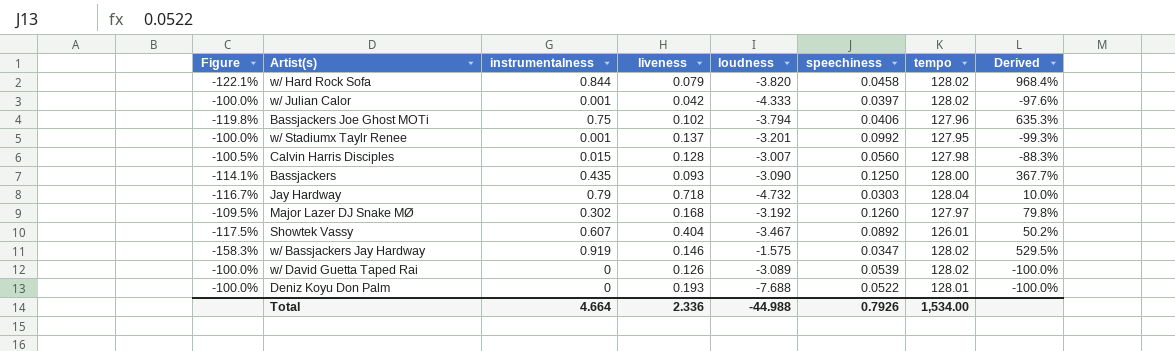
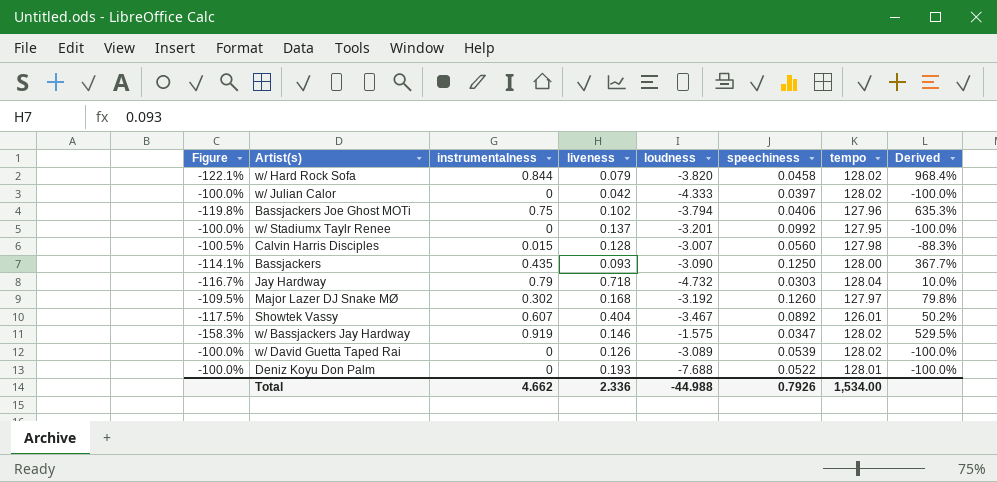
w/ Julian Calor | instrumentalness: 0.001 -> 0
w/ Julian Calor | Derived: -97.6% -> -100.0%
w/ Stadiumx Taylr Renee | instrumentalness: 0.001 -> 0
w/ Stadiumx Taylr Renee | Derived: -99.3% -> -100.0%
Total | instrumentalness: 4.664 -> 4.662

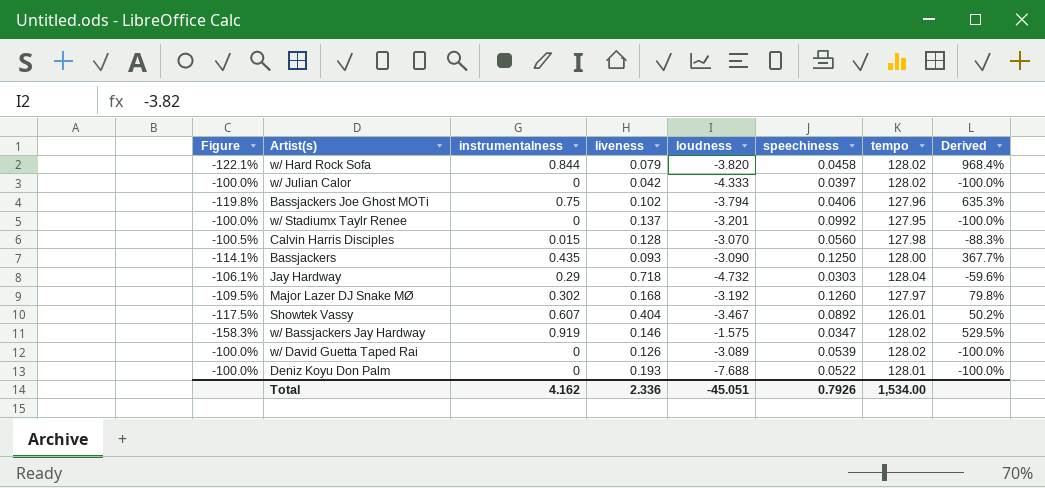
Calvin Harris Disciples | loudness: -3.007 -> -3.070
Jay Hardway | Figure: -116.7% -> -106.1%
Jay Hardway | instrumentalness: 0.79 -> 0.29
Jay Hardway | Derived: 10.0% -> -59.6%
Total | instrumentalness: 4.662 -> 4.162
Total | loudness: -44.988 -> -45.051

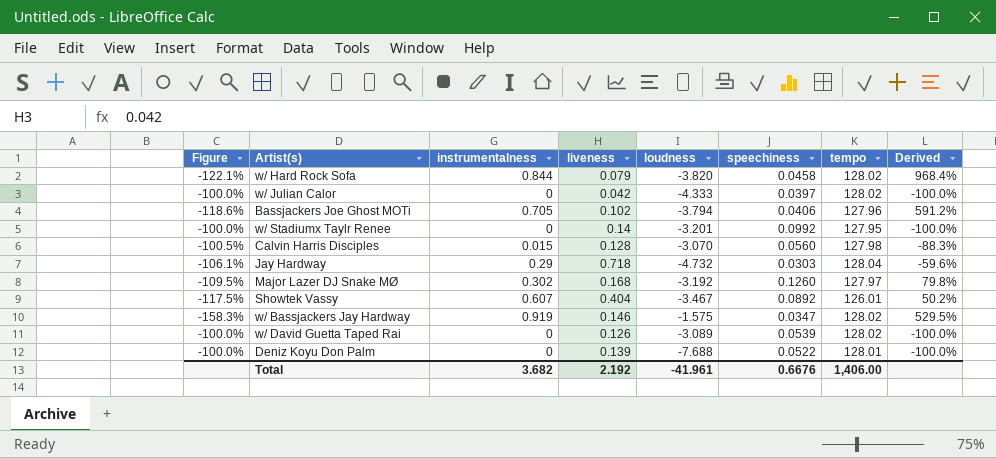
row Bassjackers: -114.1% | 0.435 | 0.093 | -3.090 | 0.1250 | 128.00 | 367.7% -> none
Bassjackers Joe Ghost MOTi | Figure: -119.8% -> -118.6%
Bassjackers Joe Ghost MOTi | instrumentalness: 0.75 -> 0.705
Bassjackers Joe Ghost MOTi | Derived: 635.3% -> 591.2%
w/ Stadiumx Taylr Renee | liveness: 0.137 -> 0.14
Deniz Koyu Don Palm | liveness: 0.193 -> 0.139
Total | instrumentalness: 4.162 -> 3.682
Total | liveness: 2.336 -> 2.192
Total | loudness: -45.051 -> -41.961
Total | speechiness: 0.7926 -> 0.6676
Total | tempo: 1,534.00 -> 1,406.00

